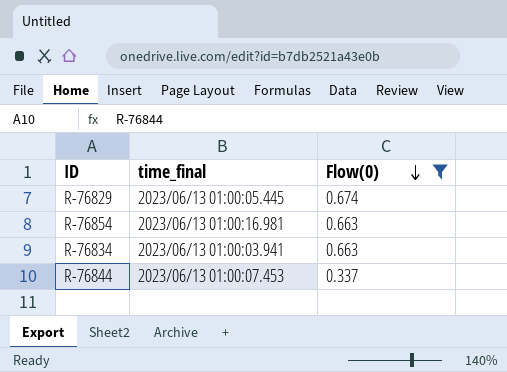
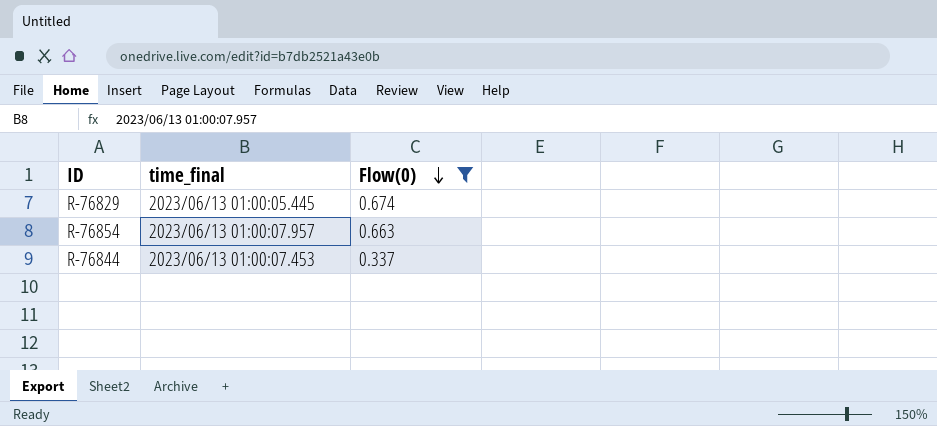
row R-76834: 2023/06/13 01:00:03.941 | 0.663 -> none
R-76854 | time_final: 2023/06/13 01:00:16.981 -> 2023/06/13 01:00:07.957

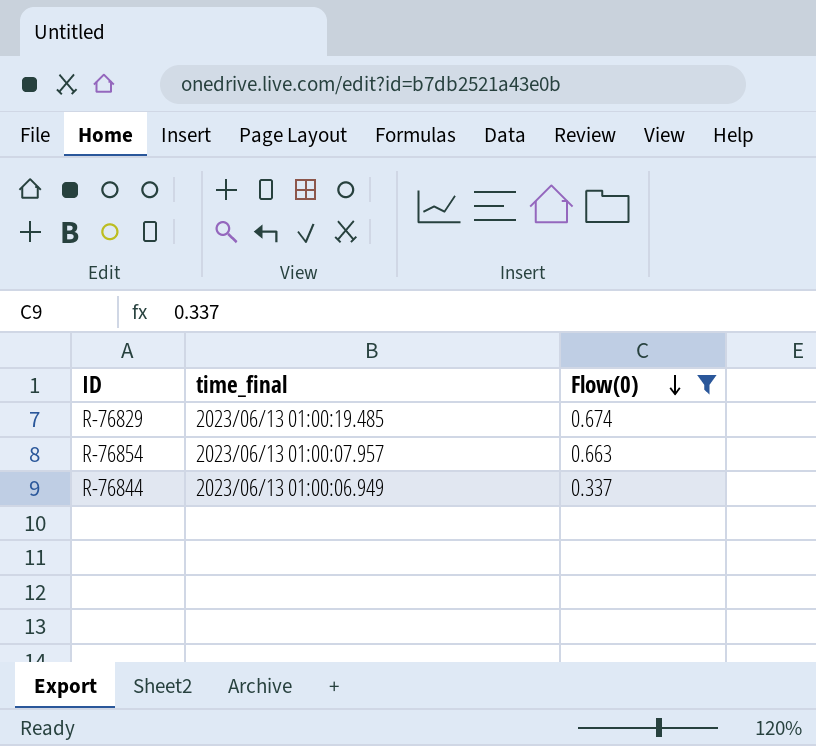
R-76829 | time_final: 2023/06/13 01:00:05.445 -> 2023/06/13 01:00:19.485
R-76844 | time_final: 2023/06/13 01:00:07.453 -> 2023/06/13 01:00:06.949

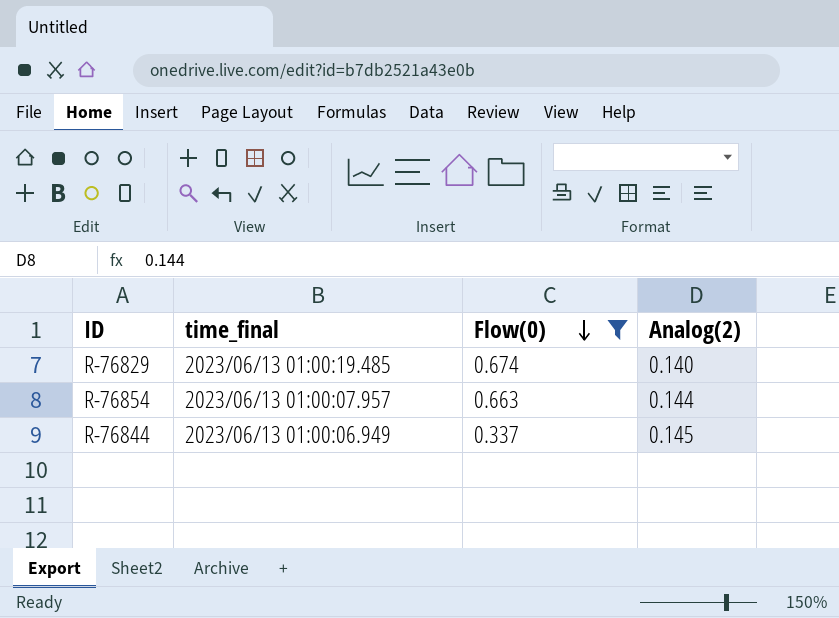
column Analog(2) | position: none -> 4

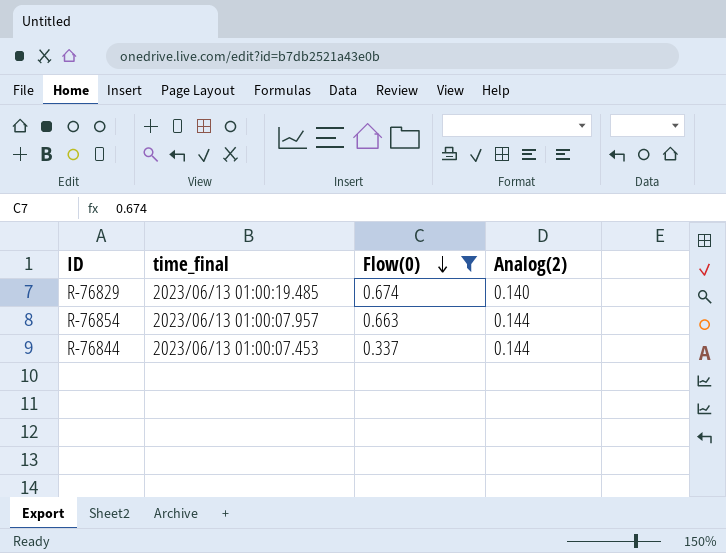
R-76844 | time_final: 2023/06/13 01:00:06.949 -> 2023/06/13 01:00:07.453
R-76844 | Analog(2): 0.145 -> 0.144

